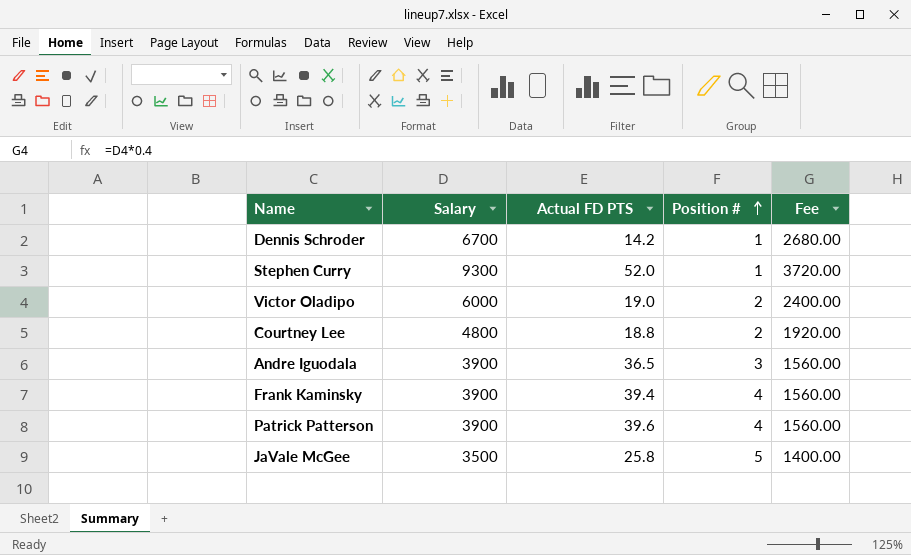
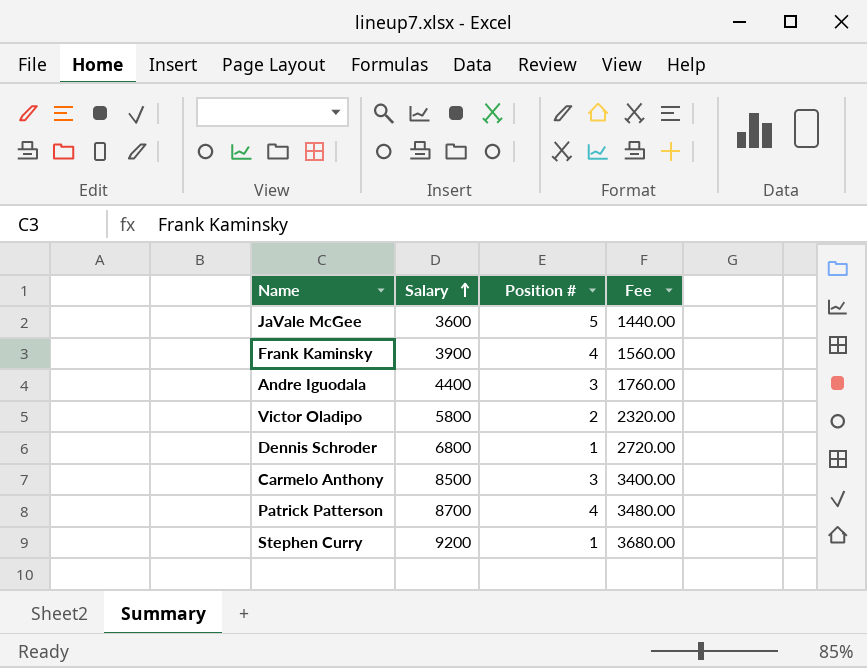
row order: Position # ascending -> Salary ascending
column Actual FD PTS | position: 3 -> none
row Courtney Lee: 4800 | 18.8 | 2 | 1920.00 -> none
JaVale McGee | Salary: 3500 -> 3600
JaVale McGee | Fee: 1400.00 -> 1440.00
Andre Iguodala | Salary: 3900 -> 4400
Andre Iguodala | Fee: 1560.00 -> 1760.00
Victor Oladipo | Salary: 6000 -> 5800
Victor Oladipo | Fee: 2400.00 -> 2320.00
Dennis Schroder | Salary: 6700 -> 6800
Dennis Schroder | Fee: 2680.00 -> 2720.00
row Carmelo Anthony: none -> 8500 | 3 | 3400.00
Patrick Patterson | Salary: 3900 -> 8700
Patrick Patterson | Fee: 1560.00 -> 3480.00
Stephen Curry | Salary: 9300 -> 9200
Stephen Curry | Fee: 3720.00 -> 3680.00

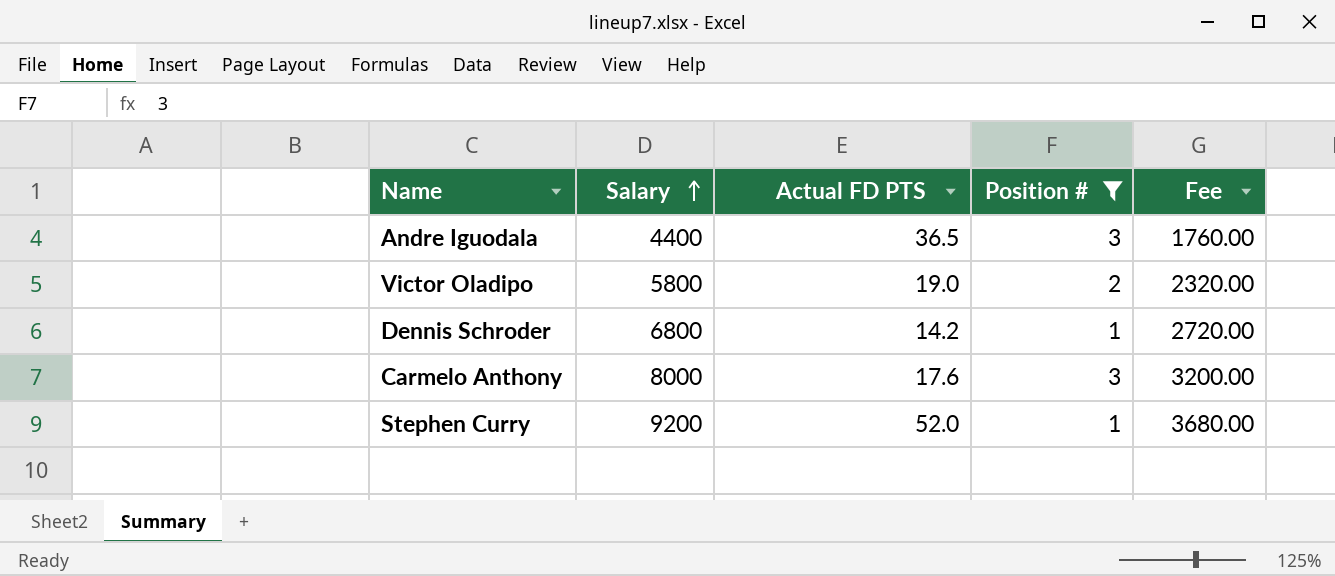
filter: none -> Position # <= 3
column Actual FD PTS | position: none -> 3
Carmelo Anthony | Salary: 8500 -> 8000
Carmelo Anthony | Fee: 3400.00 -> 3200.00

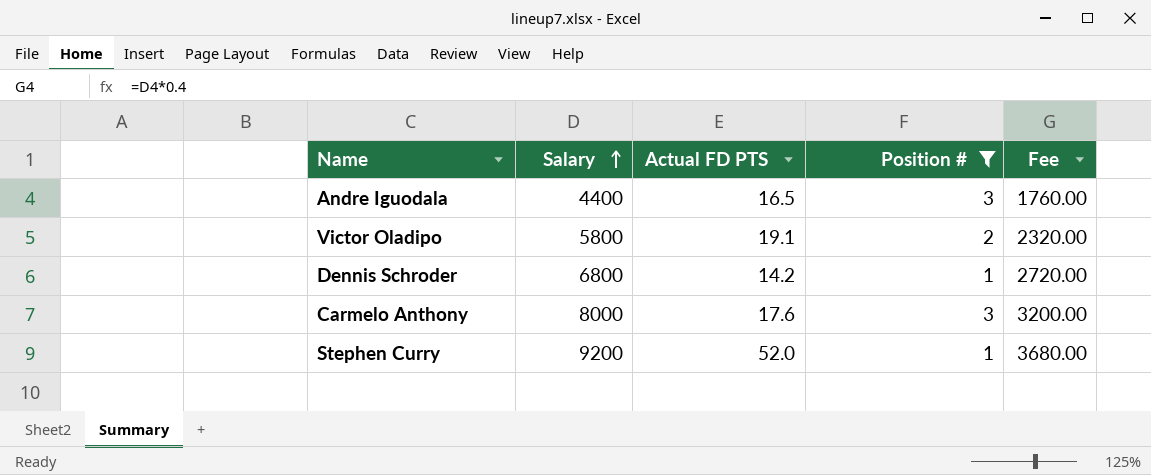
Andre Iguodala | Actual FD PTS: 36.5 -> 16.5
Victor Oladipo | Actual FD PTS: 19.0 -> 19.1

